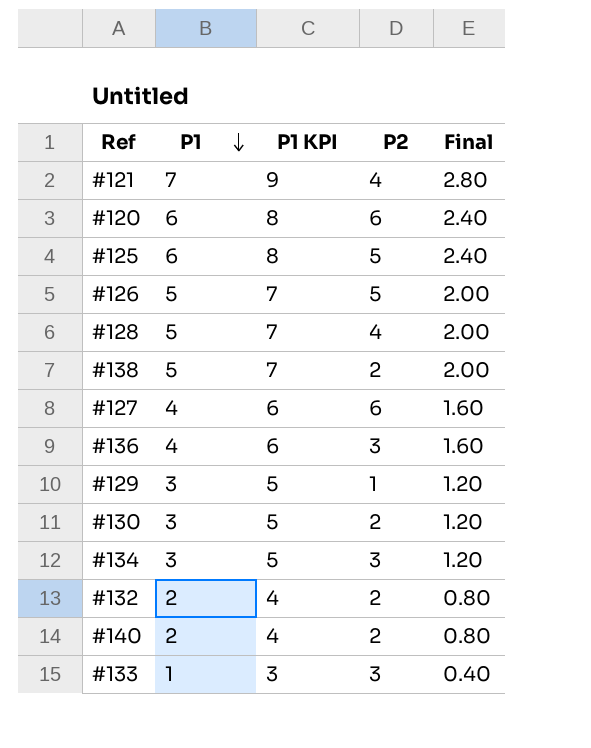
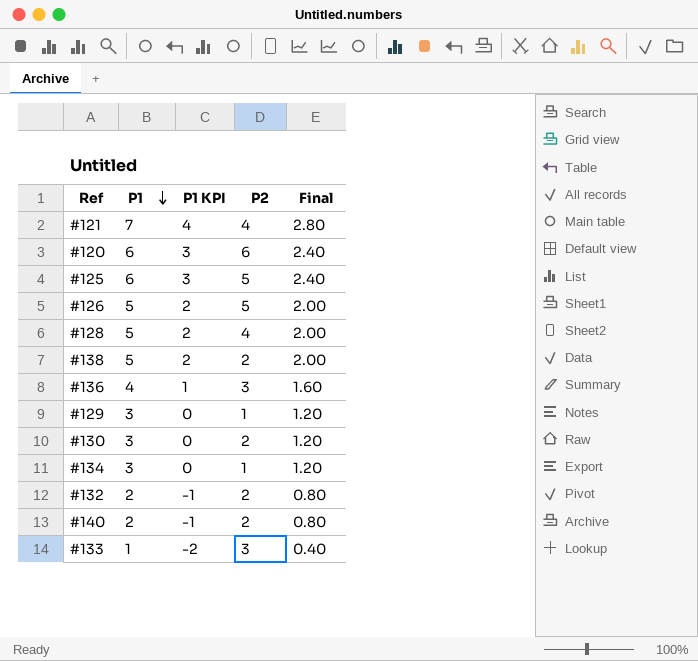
column P1 KPI | formula: [P1] + 2 -> [P1] - 3
row #127: 4 | 6 | 6 | 1.60 -> none
#134 | P2: 3 -> 1

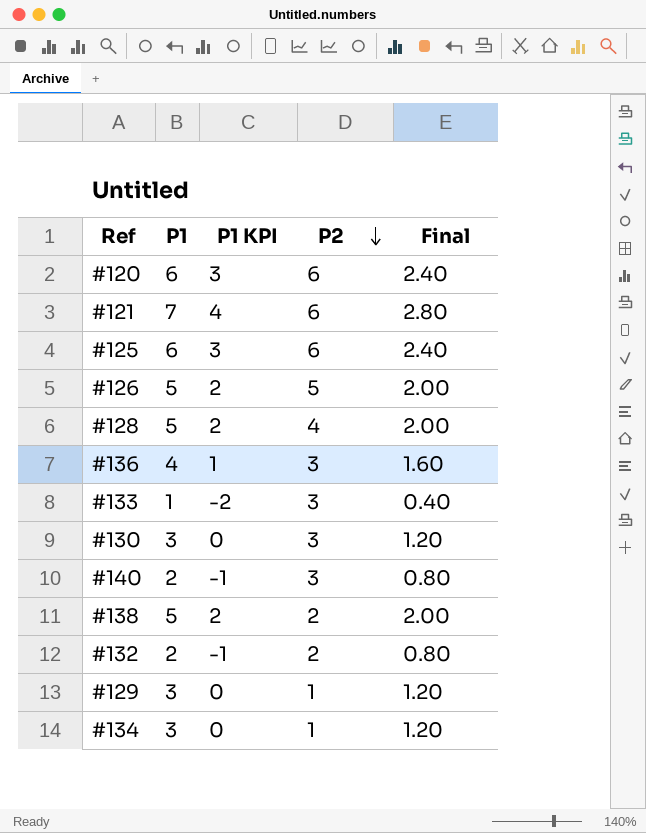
row order: P1 descending -> P2 descending
#121 | P2: 4 -> 6
#125 | P2: 5 -> 6
#130 | P2: 2 -> 3
#140 | P2: 2 -> 3

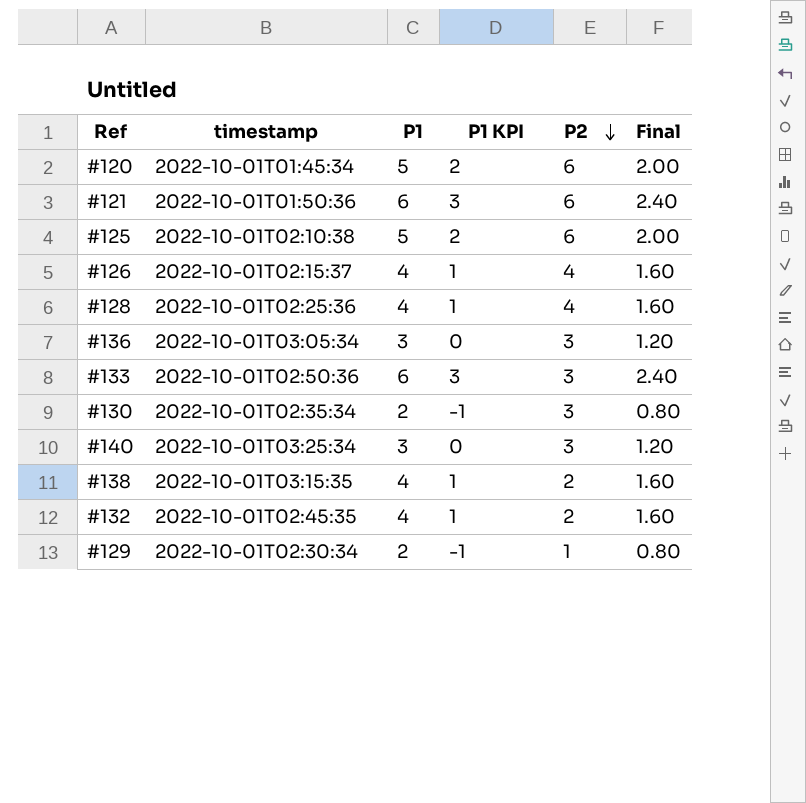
column timestamp | position: none -> 2
row #134: 3 | 0 | 1 | 1.20 -> none
#120 | P1: 6 -> 5
#120 | P1 KPI: 3 -> 2
#120 | Final: 2.40 -> 2.00
#121 | P1: 7 -> 6
#121 | P1 KPI: 4 -> 3
#121 | Final: 2.80 -> 2.40
#125 | P1: 6 -> 5
#125 | P1 KPI: 3 -> 2
#125 | Final: 2.40 -> 2.00
#126 | P1: 5 -> 4
#126 | P1 KPI: 2 -> 1
#126 | P2: 5 -> 4
#126 | Final: 2.00 -> 1.60
#128 | P1: 5 -> 4
#128 | P1 KPI: 2 -> 1
#128 | Final: 2.00 -> 1.60
#136 | P1: 4 -> 3
#136 | P1 KPI: 1 -> 0
#136 | Final: 1.60 -> 1.20
#133 | P1: 1 -> 6
#133 | P1 KPI: -2 -> 3
#133 | Final: 0.40 -> 2.40
#130 | P1: 3 -> 2
#130 | P1 KPI: 0 -> -1
#130 | Final: 1.20 -> 0.80
#140 | P1: 2 -> 3
#140 | P1 KPI: -1 -> 0
#140 | Final: 0.80 -> 1.20
#138 | P1: 5 -> 4
#138 | P1 KPI: 2 -> 1
#138 | Final: 2.00 -> 1.60
#132 | P1: 2 -> 4
#132 | P1 KPI: -1 -> 1
#132 | Final: 0.80 -> 1.60
#129 | P1: 3 -> 2
#129 | P1 KPI: 0 -> -1
#129 | Final: 1.20 -> 0.80

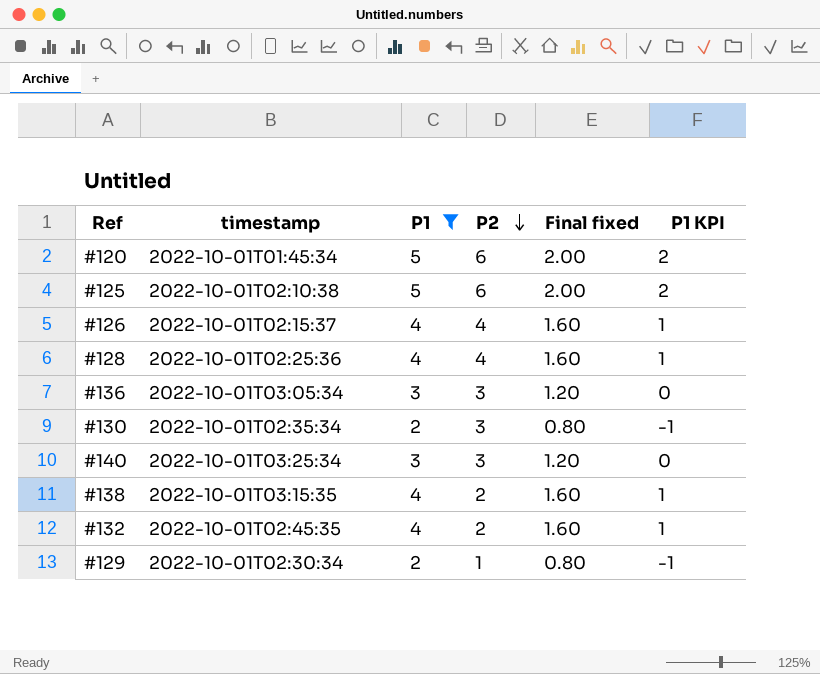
filter: none -> P1 != 6
column name: Final -> Final fixed
column P1 KPI | position: 4 -> 6

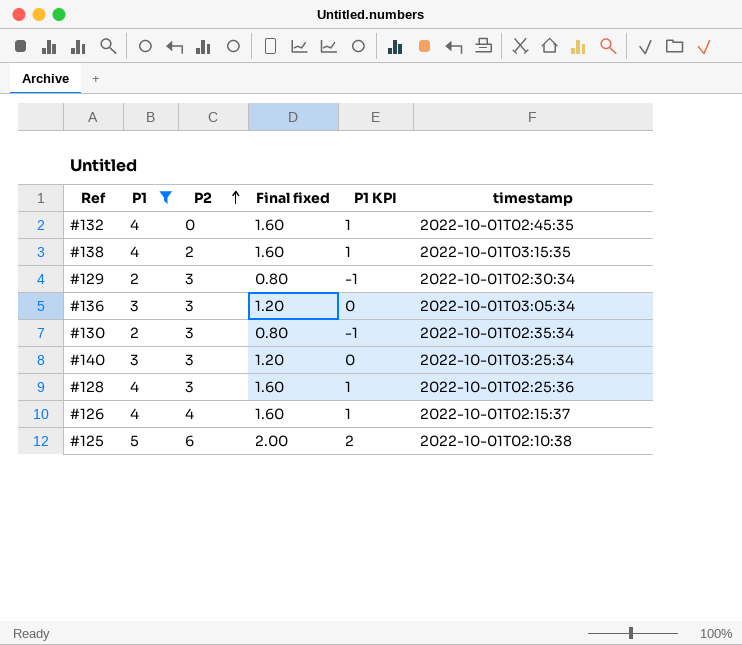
row order: P2 descending -> P2 ascending
column timestamp | position: 2 -> 6
row #120: 2022-10-01T01:45:34 | 5 | 6 | 2.00 | 2 -> none
#132 | P2: 2 -> 0
#129 | P2: 1 -> 3
#128 | P2: 4 -> 3

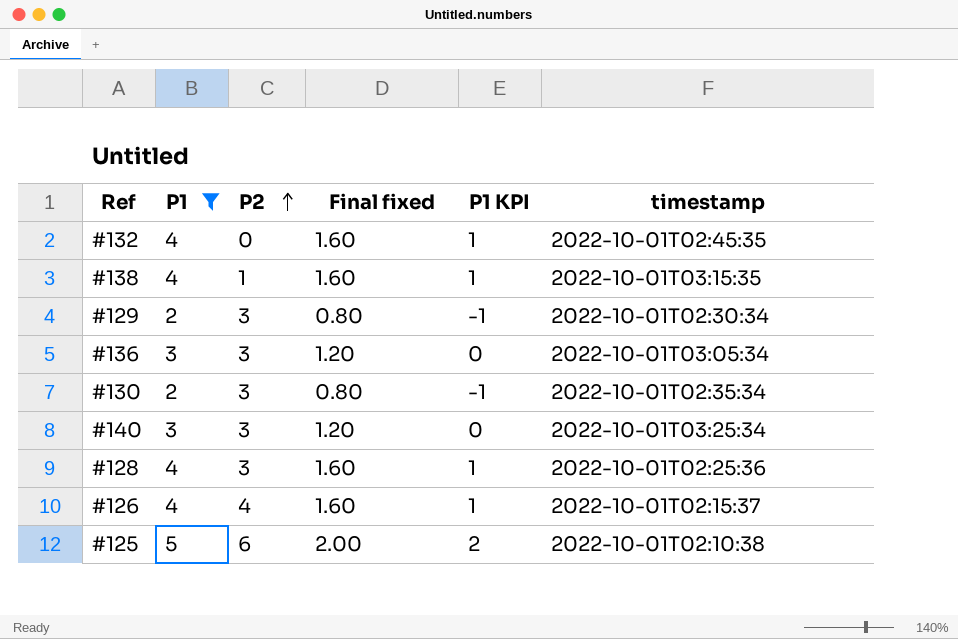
#138 | P2: 2 -> 1

